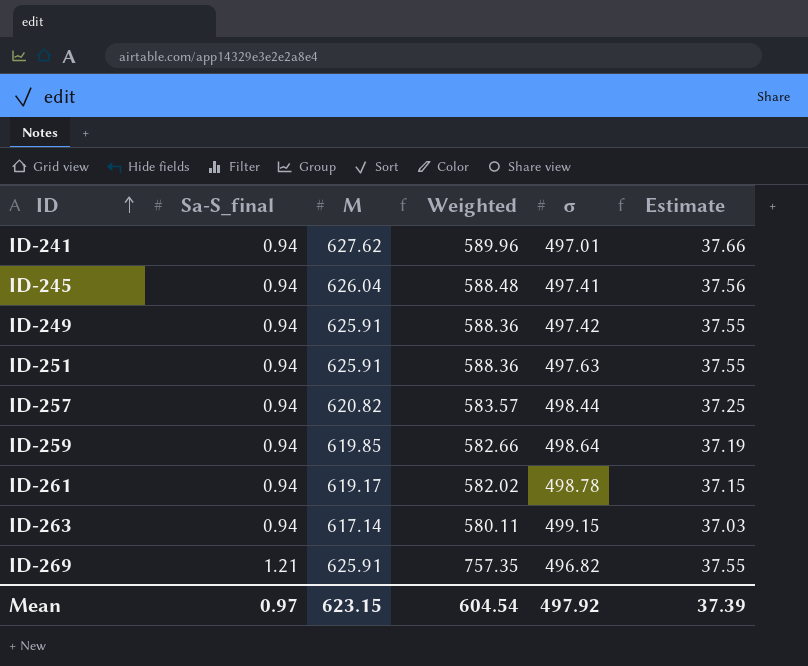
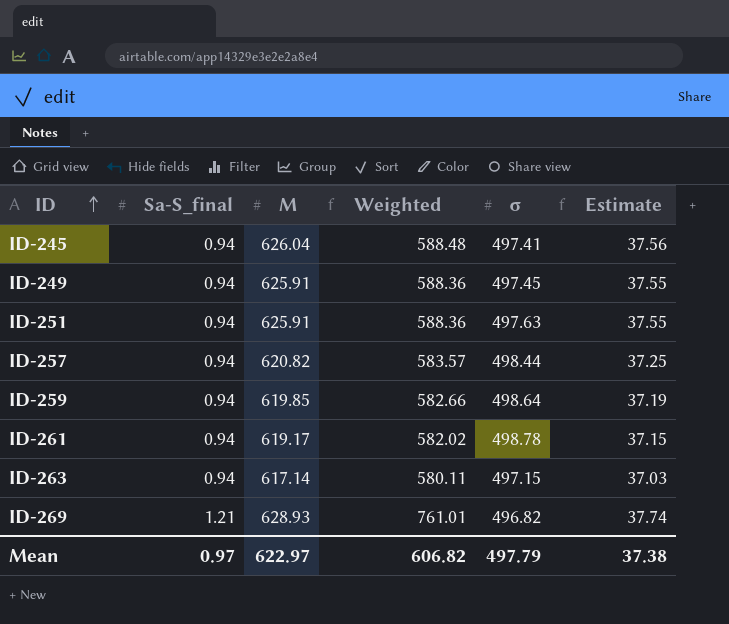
row ID-241: 0.94 | 627.62 | 589.96 | 497.01 | 37.66 -> none
ID-249 | σ: 497.42 -> 497.45
ID-263 | σ: 499.15 -> 497.15
ID-269 | M: 625.91 -> 628.93
ID-269 | Weighted: 757.35 -> 761.01
ID-269 | Estimate: 37.55 -> 37.74
Mean | M: 623.15 -> 622.97
Mean | Weighted: 604.54 -> 606.82
Mean | σ: 497.92 -> 497.79
Mean | Estimate: 37.39 -> 37.38

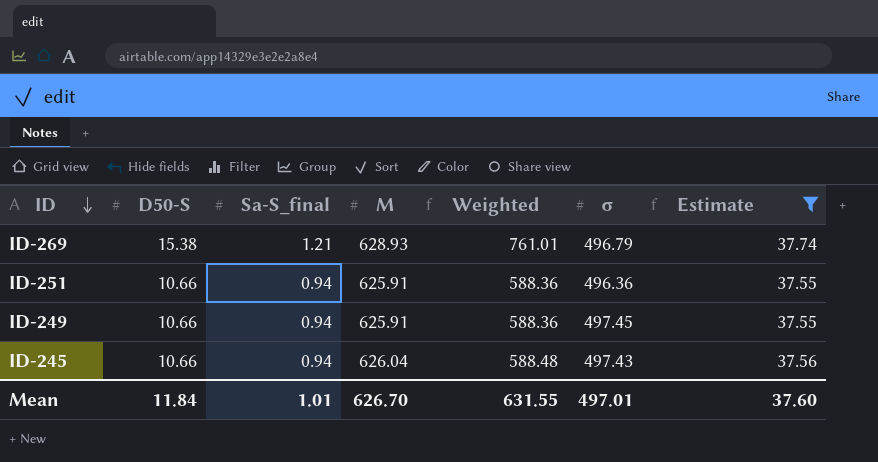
filter: none -> Estimate >= 37.55
row order: ID ascending -> ID descending
column D50-S | position: none -> 2
ID-269 | σ: 496.82 -> 496.79
ID-251 | σ: 497.63 -> 496.36
ID-245 | σ: 497.41 -> 497.43
Mean | Sa-S_final: 0.97 -> 1.01
Mean | M: 622.97 -> 626.70
Mean | Weighted: 606.82 -> 631.55
Mean | σ: 497.79 -> 497.01
Mean | Estimate: 37.38 -> 37.60

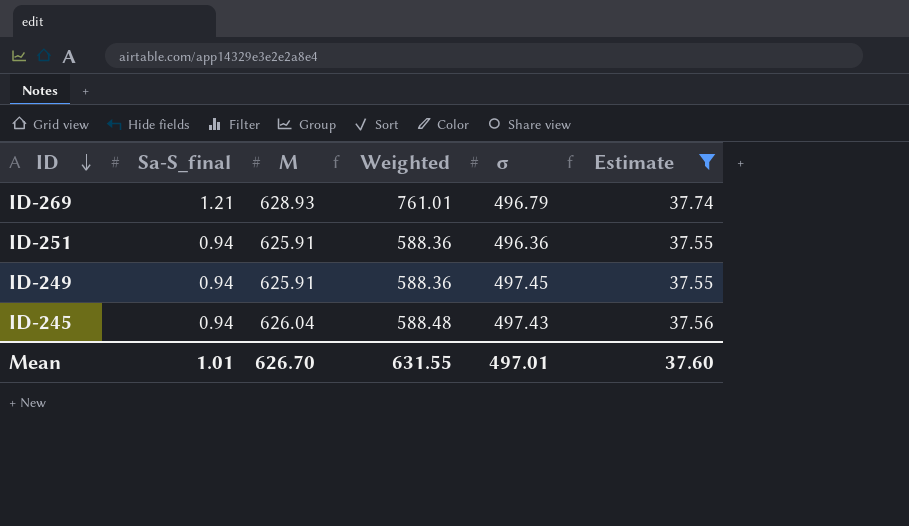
column D50-S | position: 2 -> none

